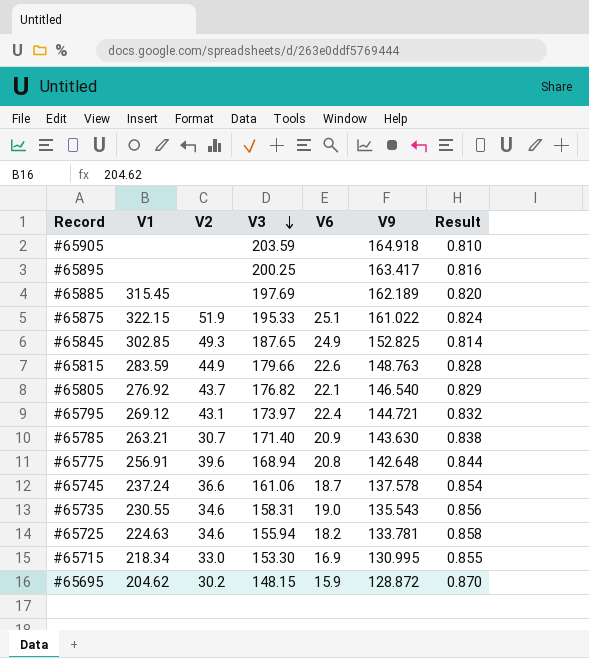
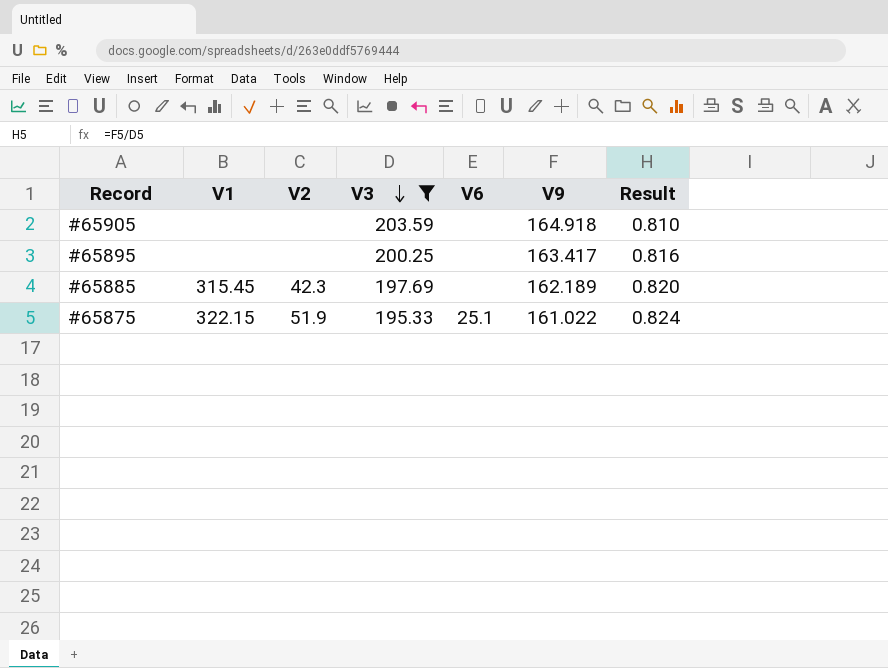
filter: none -> V3 >= 195.33
#65885 | V2: none -> 42.3

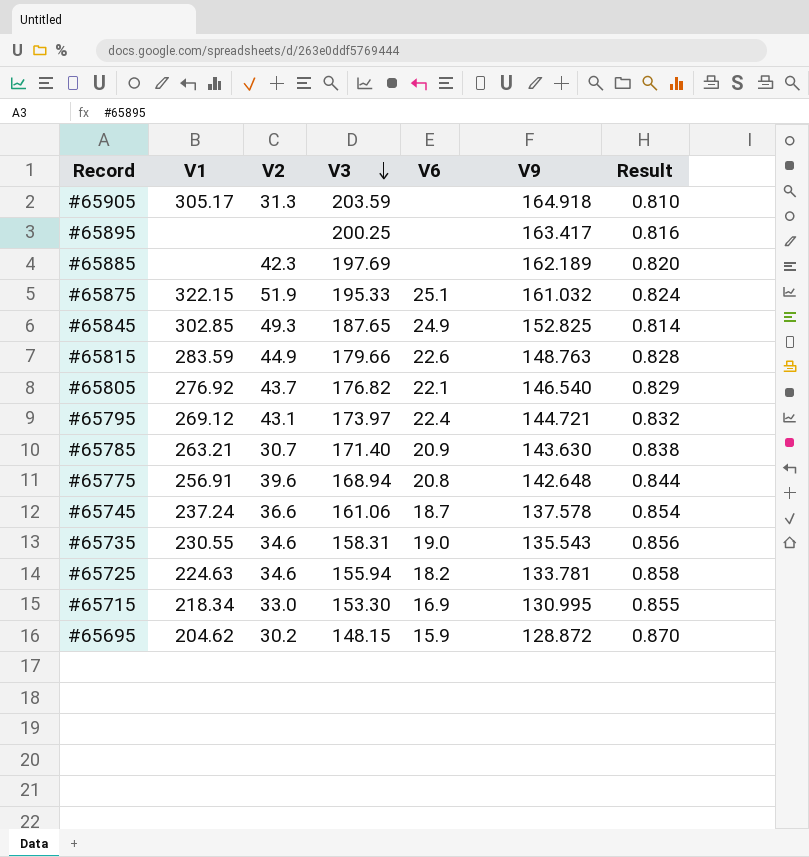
filter: V3 >= 195.33 -> none
#65905 | V1: none -> 305.17
#65905 | V2: none -> 31.3
#65885 | V1: 315.45 -> none
#65875 | V9: 161.022 -> 161.032

